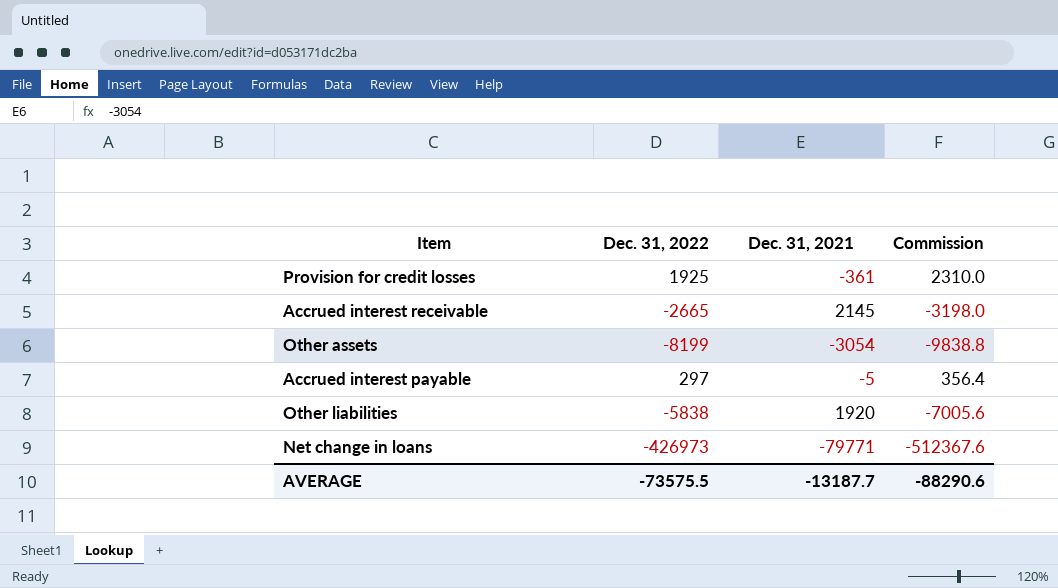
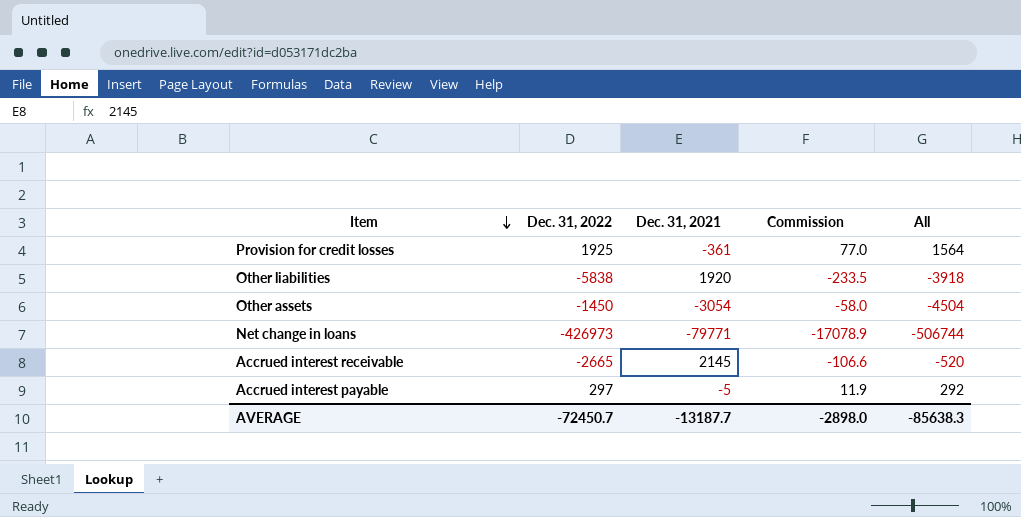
row order: none -> Item descending
column Commission | formula: [Dec. 31, 2022] * 1.2 -> [Dec. 31, 2022] * 0.04
column All | formula: none -> [Dec. 31, 2022] + [Dec. 31, 2021]
Other assets | Dec. 31, 2022: -8199 -> -1450
AVERAGE | Dec. 31, 2022: -73575.5 -> -72450.7
AVERAGE | Commission: -88290.6 -> -2898.0

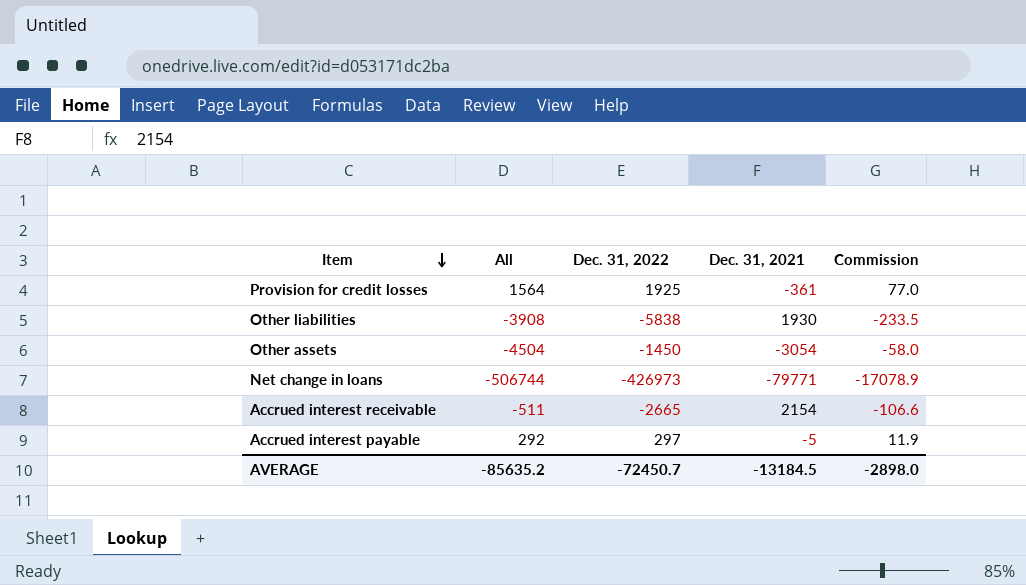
column All | position: 5 -> 2
Other liabilities | All: -3918 -> -3908
Other liabilities | Dec. 31, 2021: 1920 -> 1930
Accrued interest receivable | All: -520 -> -511
Accrued interest receivable | Dec. 31, 2021: 2145 -> 2154
AVERAGE | All: -85638.3 -> -85635.2
AVERAGE | Dec. 31, 2021: -13187.7 -> -13184.5

